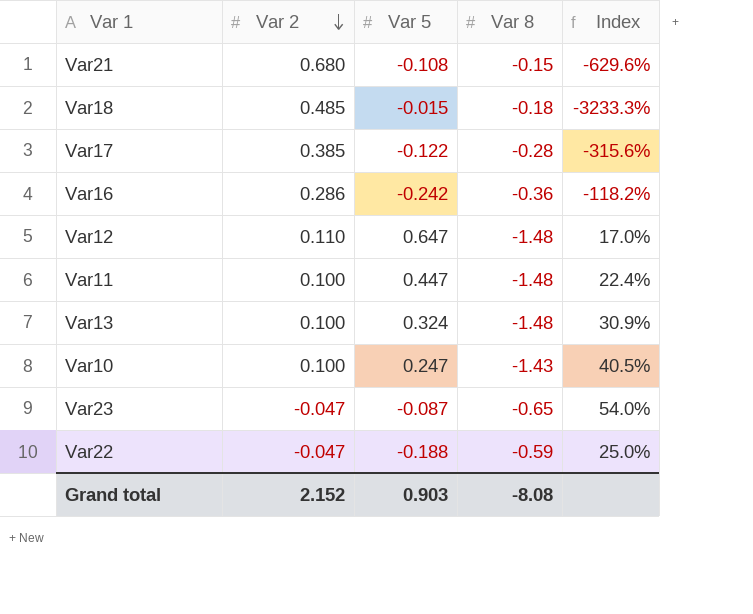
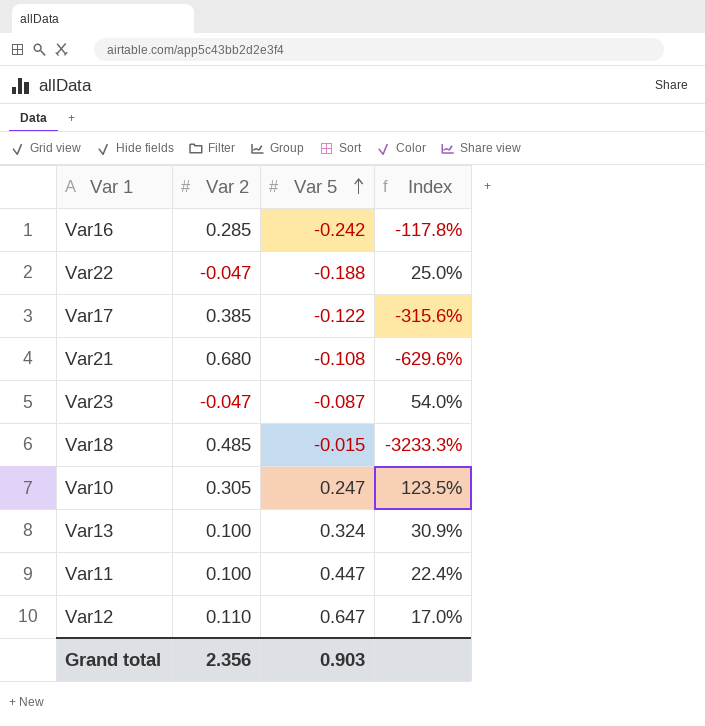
row order: Var 2 descending -> Var 5 ascending
column Var 8 | position: 4 -> none
Var16 | Var 2: 0.286 -> 0.285
Var16 | Index: -118.2% -> -117.8%
Var10 | Var 2: 0.100 -> 0.305
Var10 | Index: 40.5% -> 123.5%
Grand total | Var 2: 2.152 -> 2.356

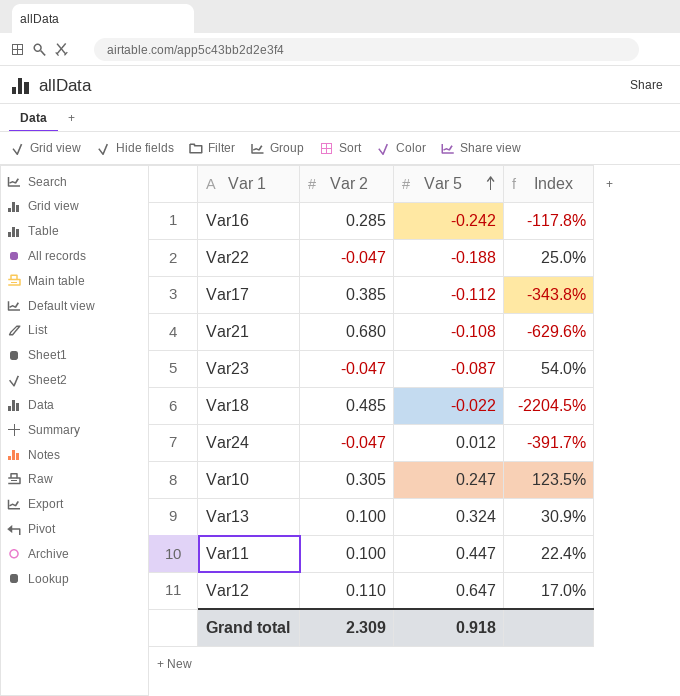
Var17 | Var 5: -0.122 -> -0.112
Var17 | Index: -315.6% -> -343.8%
Var18 | Var 5: -0.015 -> -0.022
Var18 | Index: -3233.3% -> -2204.5%
row Var24: none -> -0.047 | 0.012 | -391.7%
Grand total | Var 2: 2.356 -> 2.309
Grand total | Var 5: 0.903 -> 0.918

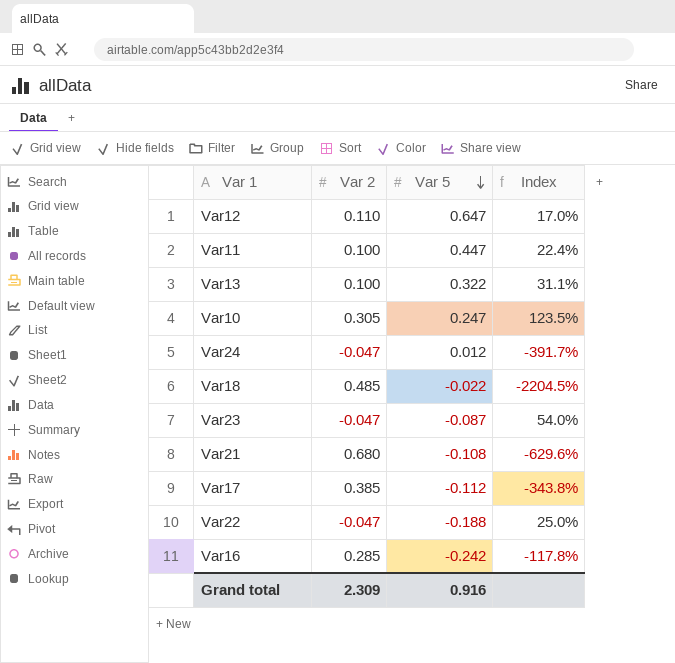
row order: Var 5 ascending -> Var 5 descending
Var13 | Var 5: 0.324 -> 0.322
Var13 | Index: 30.9% -> 31.1%
Grand total | Var 5: 0.918 -> 0.916

